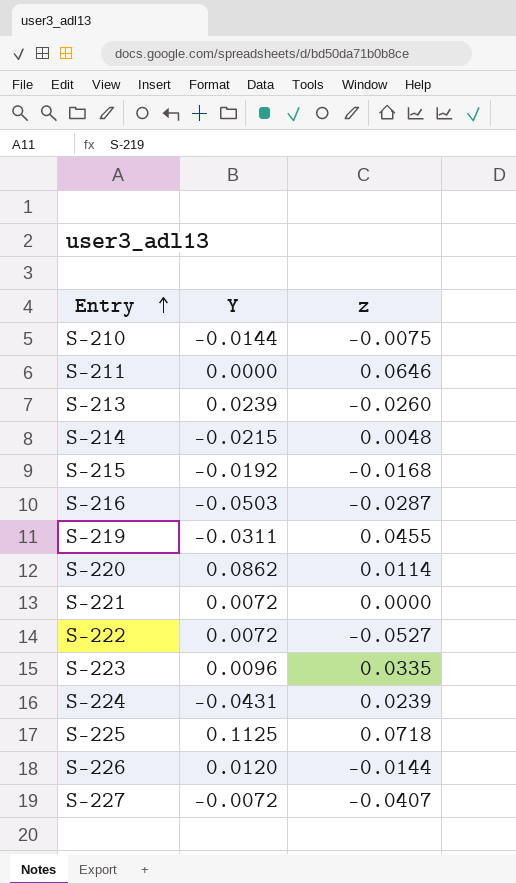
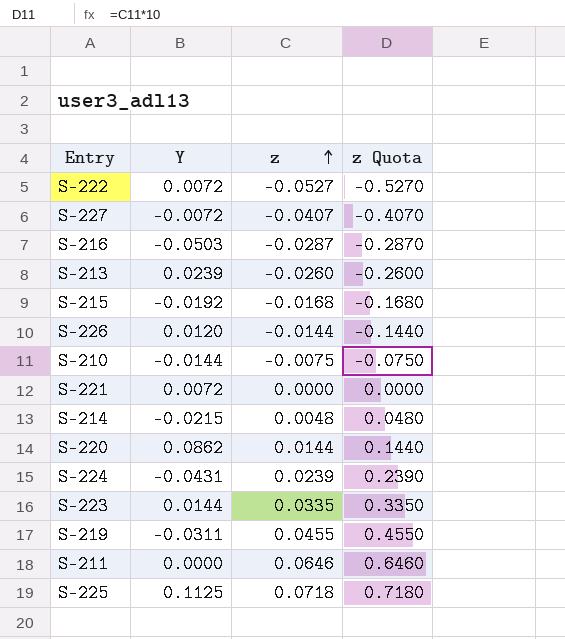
row order: Entry ascending -> z ascending
column z Quota | formula: none -> [z] * 10
S-220 | z: 0.0114 -> 0.0144
S-223 | Y: 0.0096 -> 0.0144

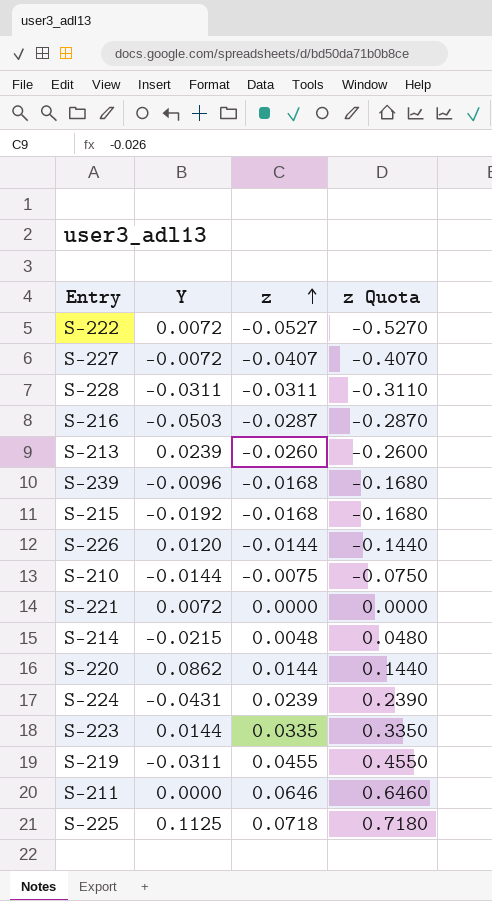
row S-228: none -> -0.0311 | -0.0311 | -0.3110
row S-239: none -> -0.0096 | -0.0168 | -0.1680

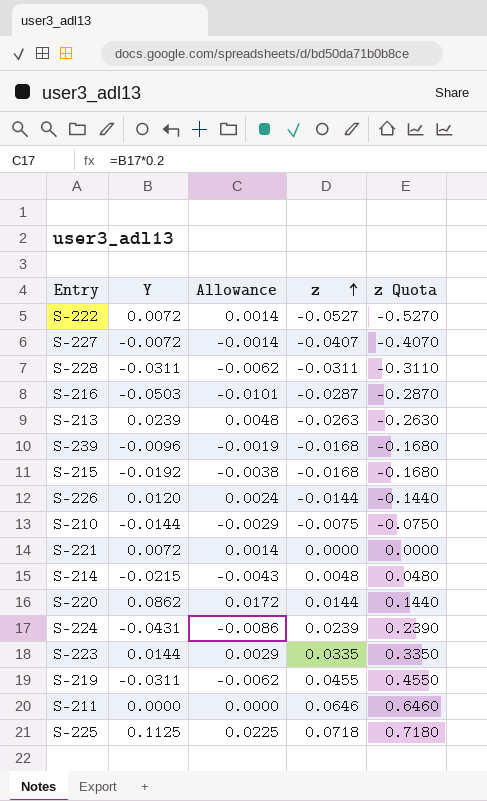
column Allowance | formula: none -> [Y] * 0.2
S-213 | z: -0.0260 -> -0.0263
S-213 | z Quota: -0.2600 -> -0.2630

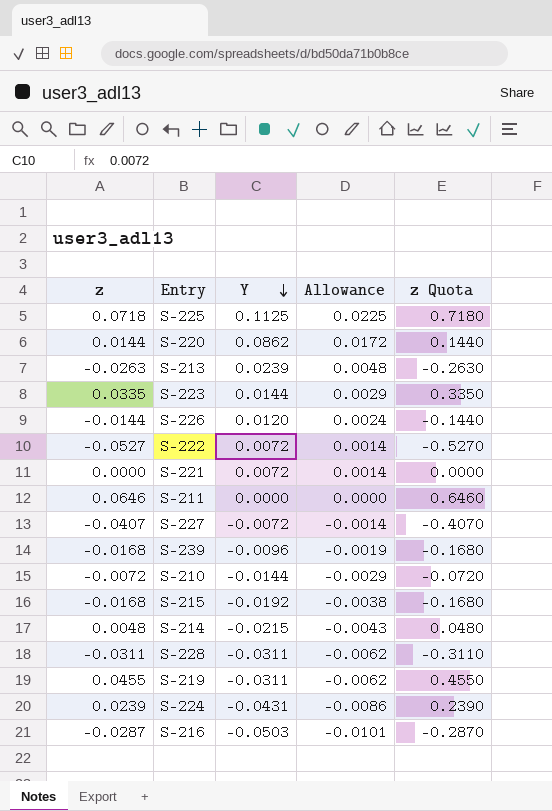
row order: z ascending -> Y descending
column z | position: 4 -> 1
S-210 | z: -0.0075 -> -0.0072
S-210 | z Quota: -0.0750 -> -0.0720

